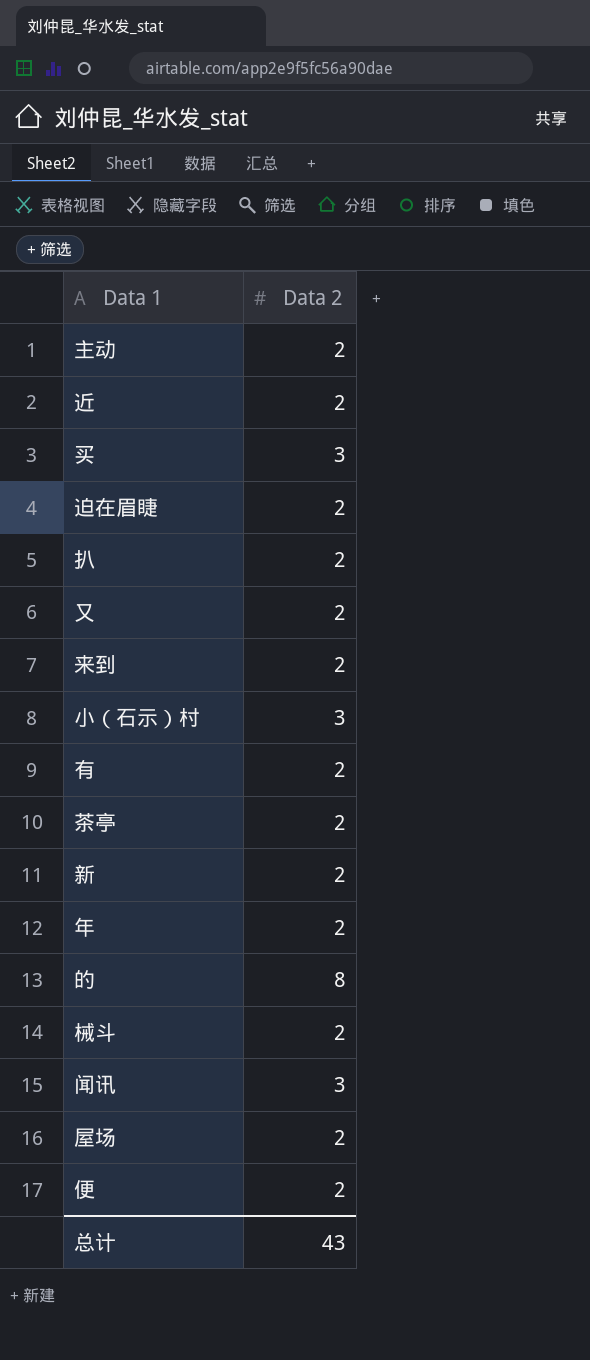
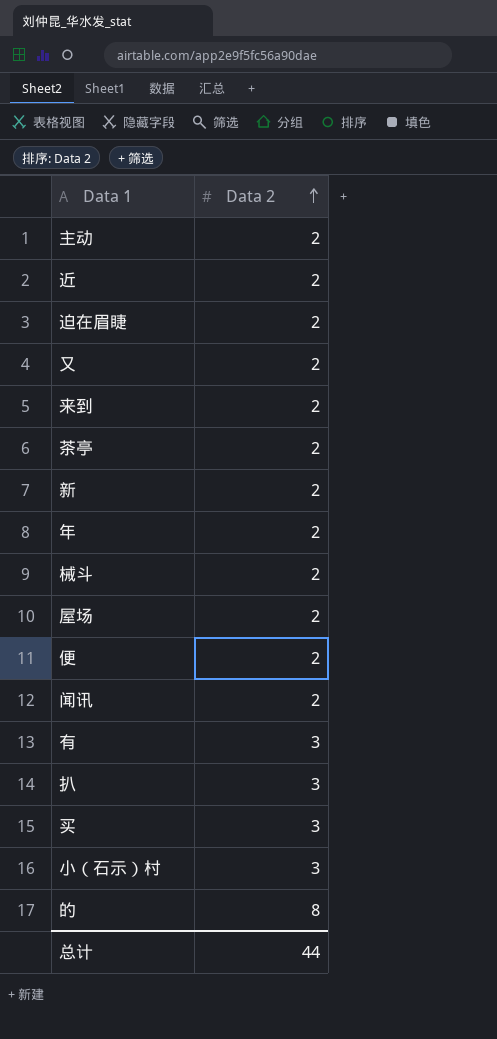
row order: none -> Data 2 ascending
闻讯 | Data 2: 3 -> 2
有 | Data 2: 2 -> 3
扒 | Data 2: 2 -> 3
总计 | Data 2: 43 -> 44

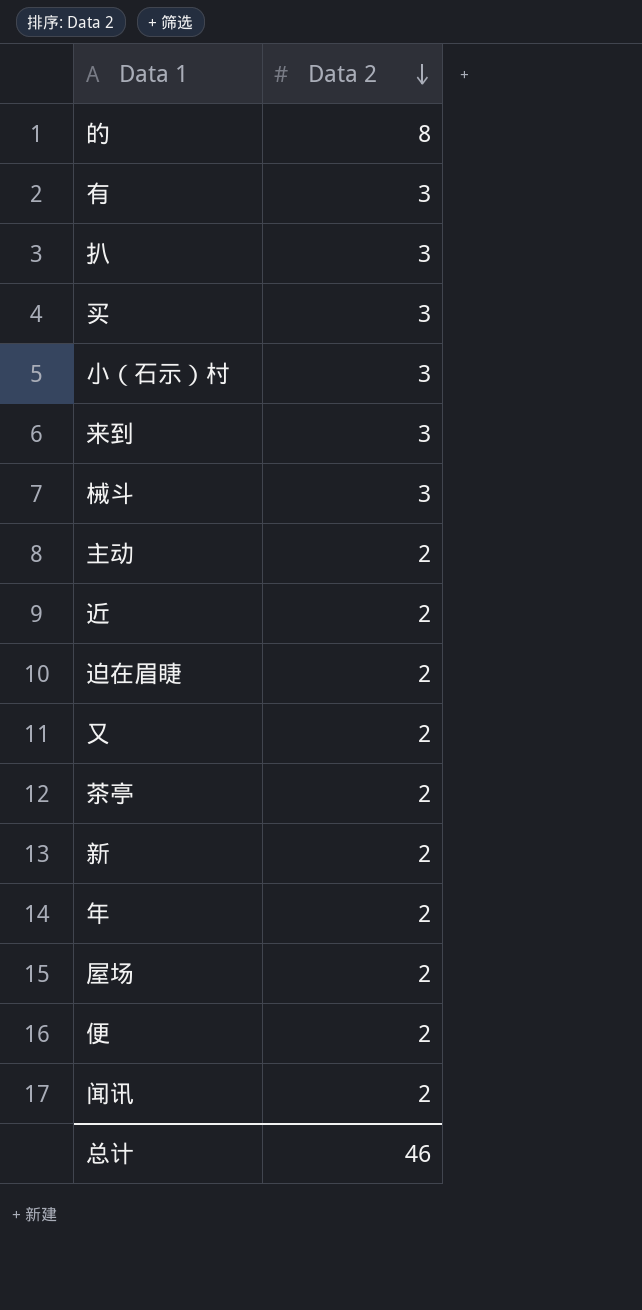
row order: Data 2 ascending -> Data 2 descending
来到 | Data 2: 2 -> 3
械斗 | Data 2: 2 -> 3
总计 | Data 2: 44 -> 46

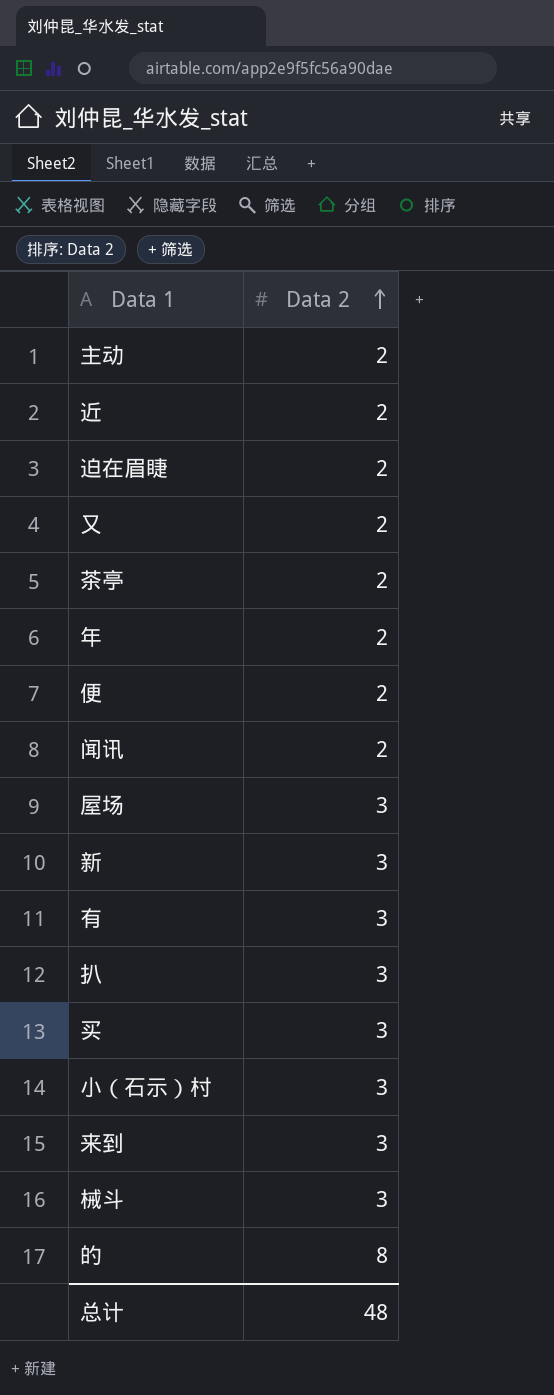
row order: Data 2 descending -> Data 2 ascending
屋场 | Data 2: 2 -> 3
新 | Data 2: 2 -> 3
总计 | Data 2: 46 -> 48

